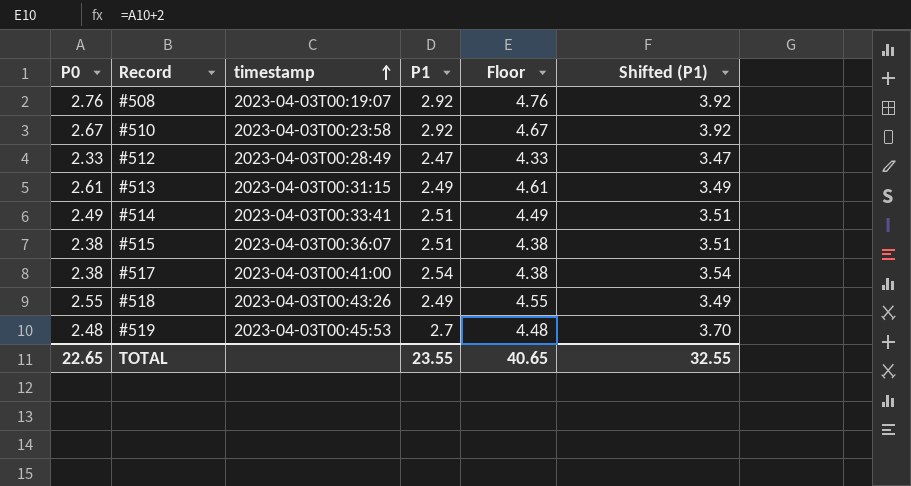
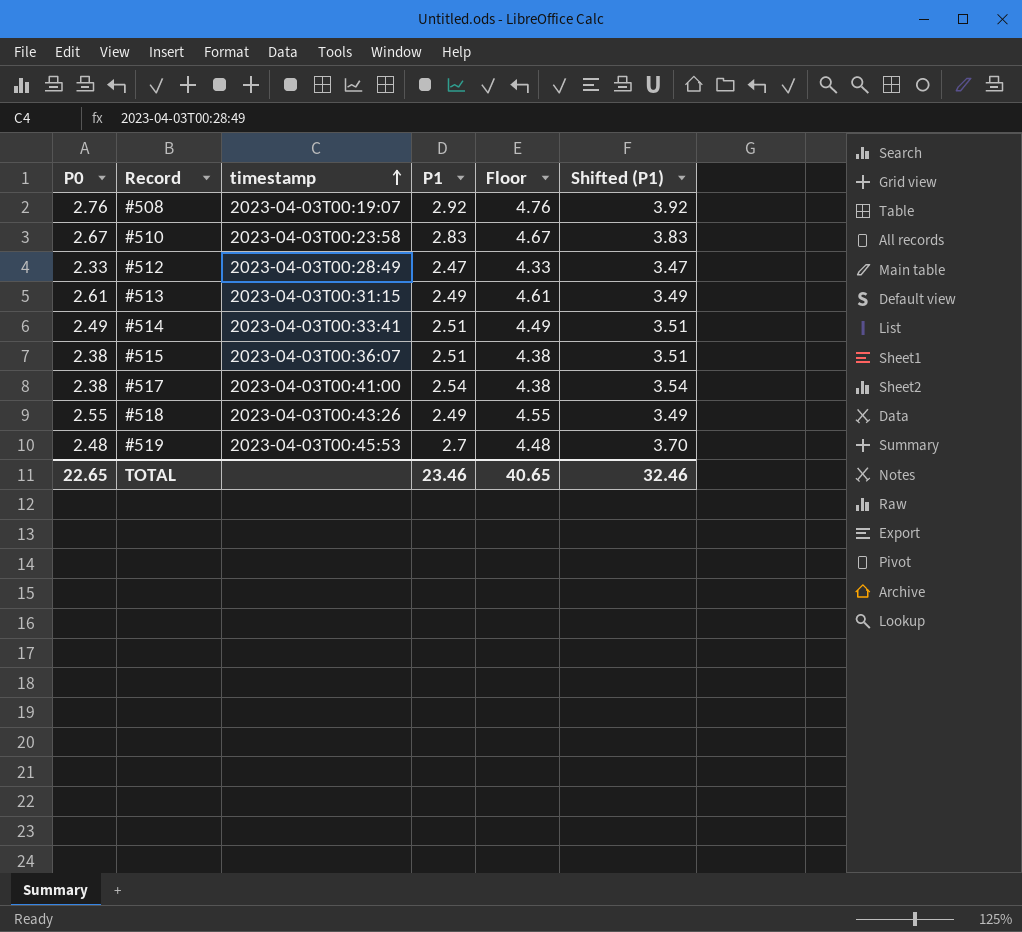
#510 | P1: 2.92 -> 2.83
#510 | Shifted (P1): 3.92 -> 3.83
TOTAL | P1: 23.55 -> 23.46
TOTAL | Shifted (P1): 32.55 -> 32.46

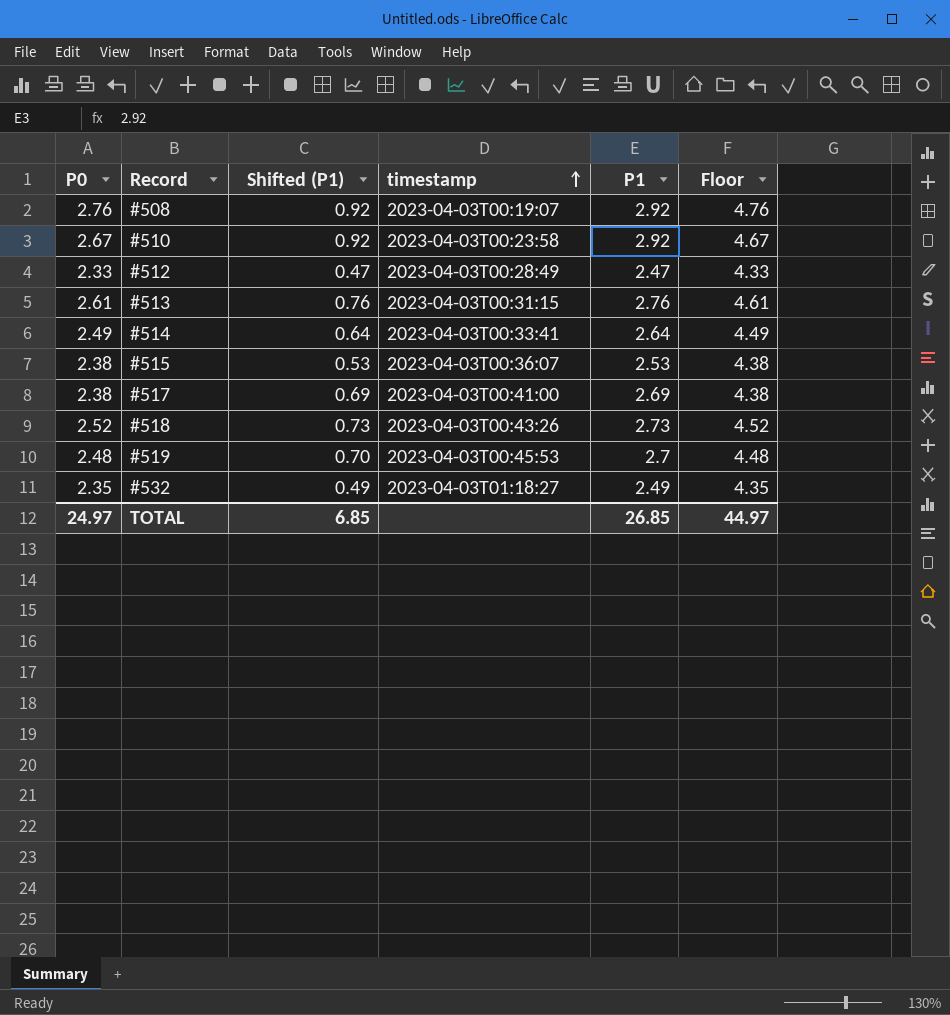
column Shifted (P1) | formula: [P1] + 1 -> [P1] - 2
column Shifted (P1) | position: 6 -> 3
#510 | P1: 2.83 -> 2.92
#513 | P1: 2.49 -> 2.76
#514 | P1: 2.51 -> 2.64
#515 | P1: 2.51 -> 2.53
#517 | P1: 2.54 -> 2.69
#518 | P0: 2.55 -> 2.52
#518 | P1: 2.49 -> 2.73
#518 | Floor: 4.55 -> 4.52
row #532: none -> 2.35 | 0.49 | 2023-04-03T01:18:27 | 2.49 | 4.35
TOTAL | P0: 22.65 -> 24.97
TOTAL | Shifted (P1): 32.46 -> 6.85
TOTAL | P1: 23.46 -> 26.85
TOTAL | Floor: 40.65 -> 44.97

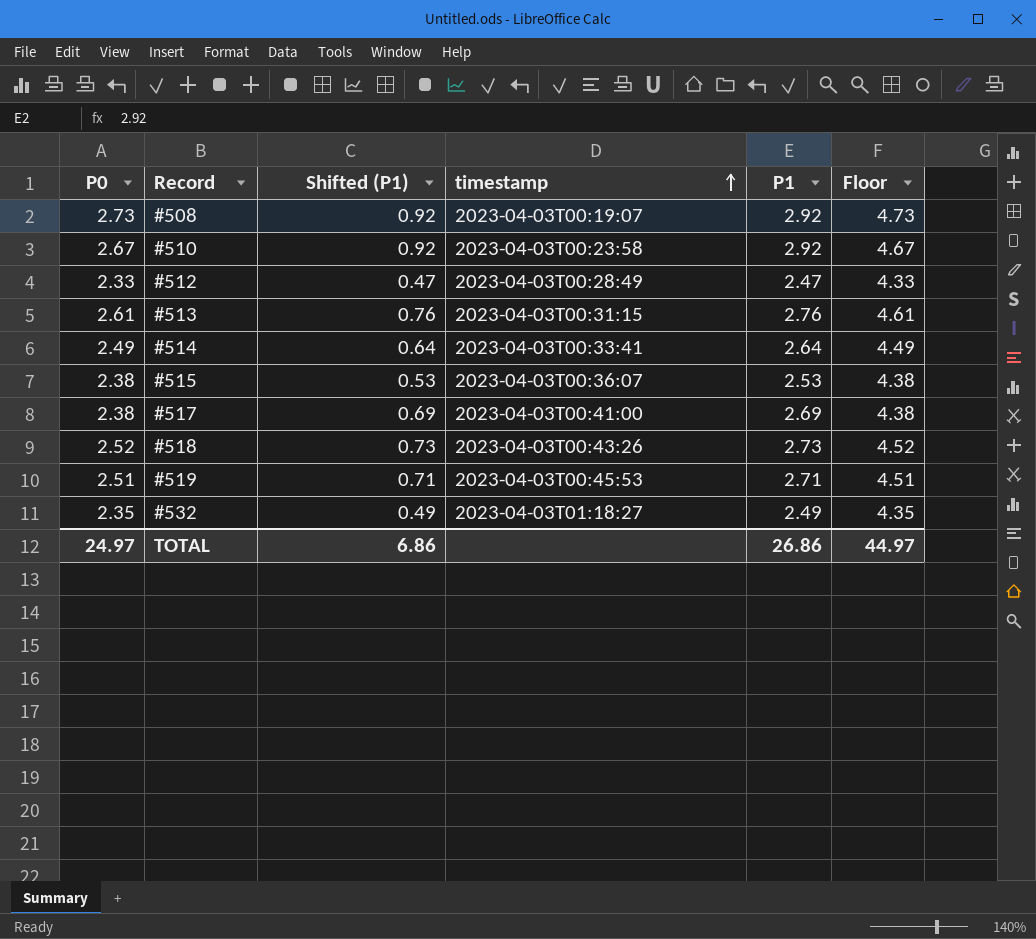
#508 | P0: 2.76 -> 2.73
#508 | Floor: 4.76 -> 4.73
#519 | P0: 2.48 -> 2.51
#519 | Shifted (P1): 0.70 -> 0.71
#519 | P1: 2.7 -> 2.71
#519 | Floor: 4.48 -> 4.51
TOTAL | Shifted (P1): 6.85 -> 6.86
TOTAL | P1: 26.85 -> 26.86

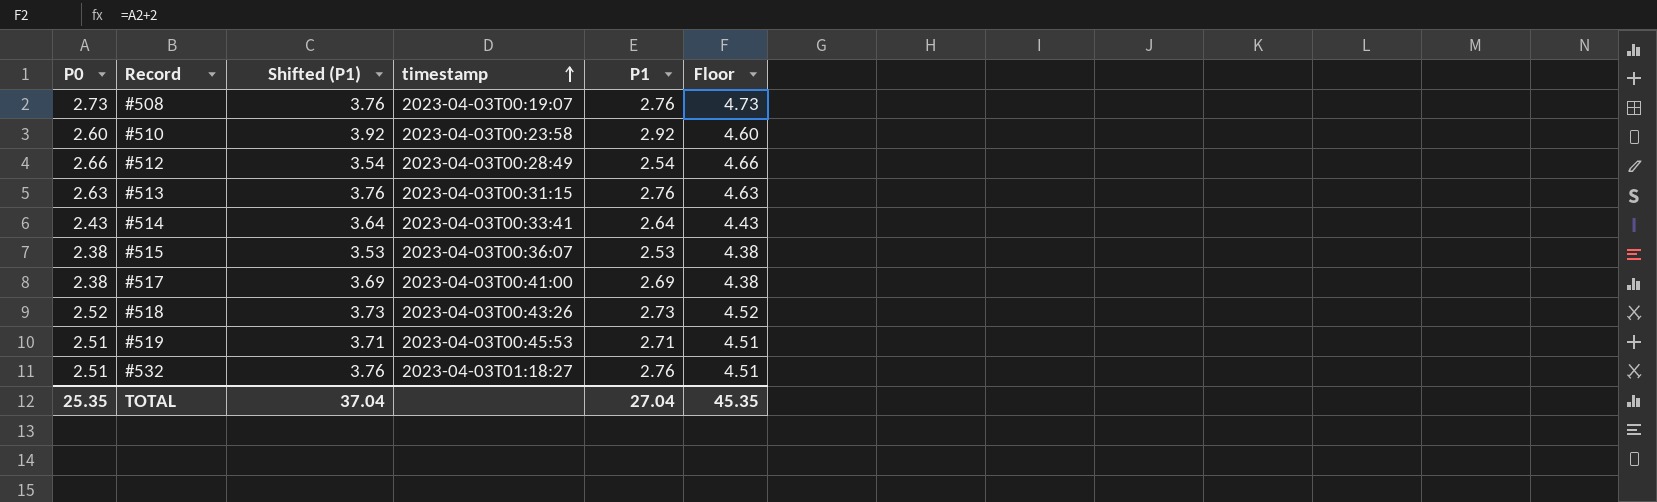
column Shifted (P1) | formula: [P1] - 2 -> [P1] + 1
#508 | P1: 2.92 -> 2.76
#510 | P0: 2.67 -> 2.60
#510 | Floor: 4.67 -> 4.60
#512 | P0: 2.33 -> 2.66
#512 | P1: 2.47 -> 2.54
#512 | Floor: 4.33 -> 4.66
#513 | P0: 2.61 -> 2.63
#513 | Floor: 4.61 -> 4.63
#514 | P0: 2.49 -> 2.43
#514 | Floor: 4.49 -> 4.43
#532 | P0: 2.35 -> 2.51
#532 | P1: 2.49 -> 2.76
#532 | Floor: 4.35 -> 4.51
TOTAL | P0: 24.97 -> 25.35
TOTAL | Shifted (P1): 6.86 -> 37.04
TOTAL | P1: 26.86 -> 27.04
TOTAL | Floor: 44.97 -> 45.35

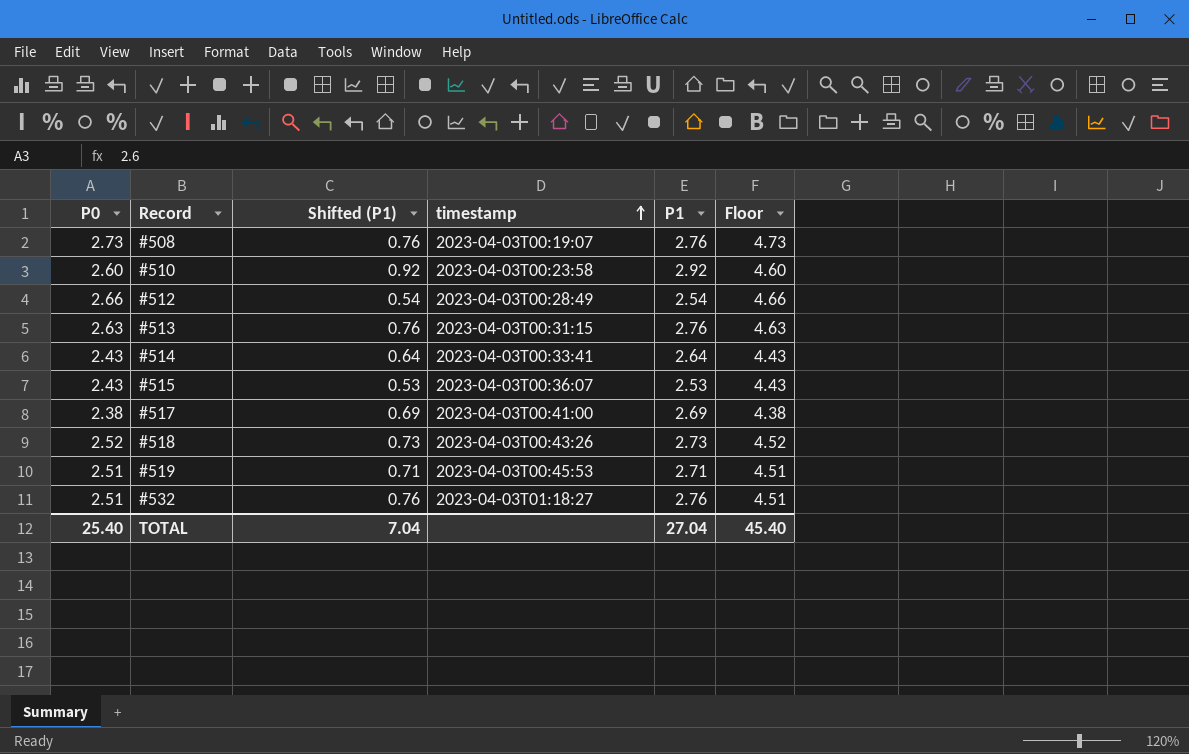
column Shifted (P1) | formula: [P1] + 1 -> [P1] - 2
#515 | P0: 2.38 -> 2.43
#515 | Floor: 4.38 -> 4.43
TOTAL | P0: 25.35 -> 25.40
TOTAL | Shifted (P1): 37.04 -> 7.04
TOTAL | Floor: 45.35 -> 45.40

